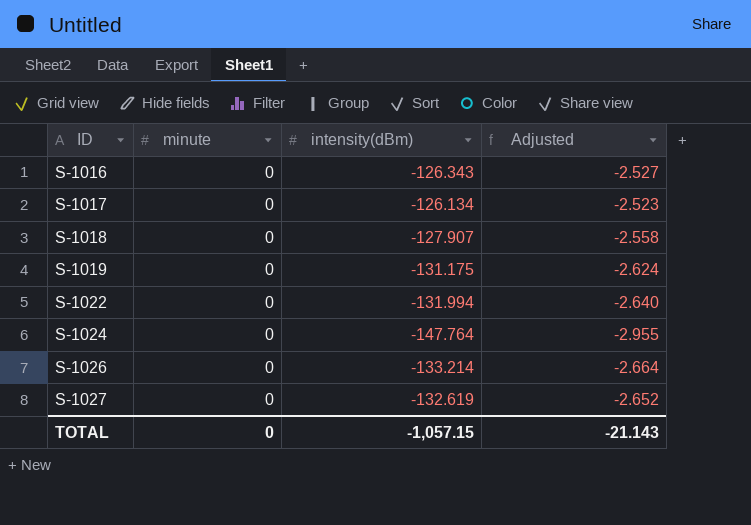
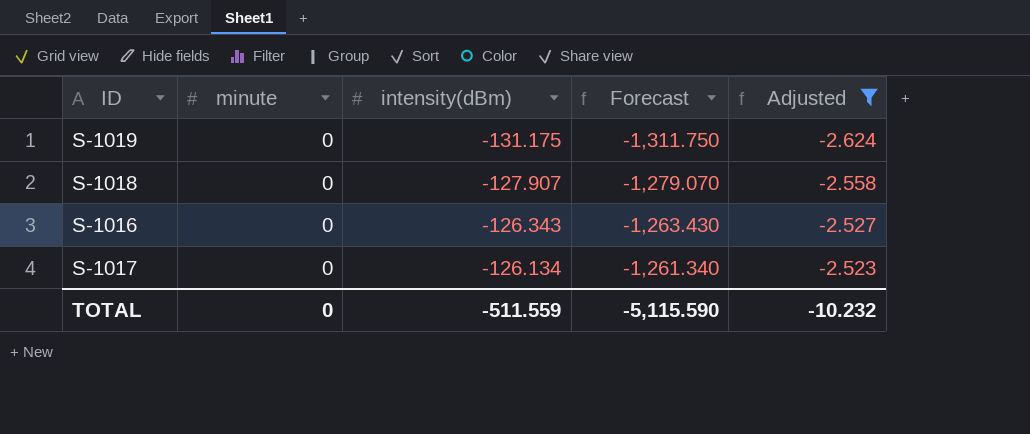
filter: none -> Adjusted >= -2.624
row order: ID ascending -> intensity(dBm) ascending
column Forecast | formula: none -> [intensity(dBm)] * 10
TOTAL | intensity(dBm): -1,057.15 -> -511.559
TOTAL | Adjusted: -21.143 -> -10.232

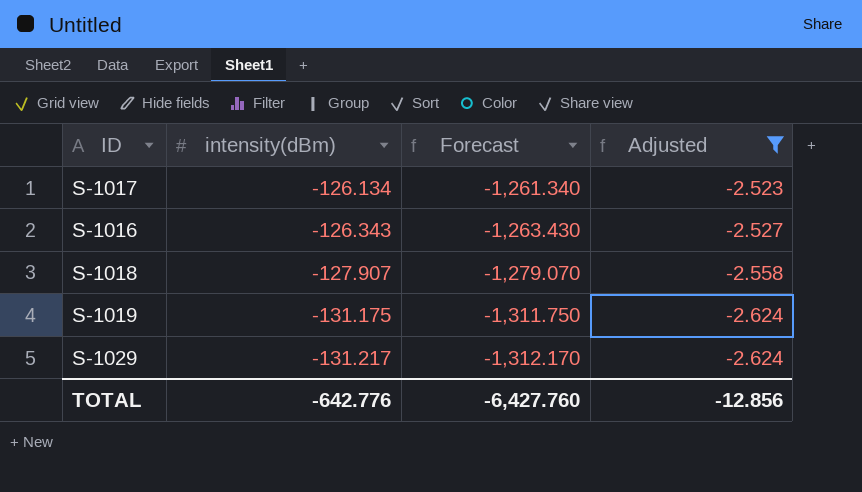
row order: intensity(dBm) ascending -> intensity(dBm) descending
column minute | position: 2 -> none
row S-1029: none -> -131.217 | -1,312.170 | -2.624
TOTAL | intensity(dBm): -511.559 -> -642.776
TOTAL | Forecast: -5,115.590 -> -6,427.760
TOTAL | Adjusted: -10.232 -> -12.856

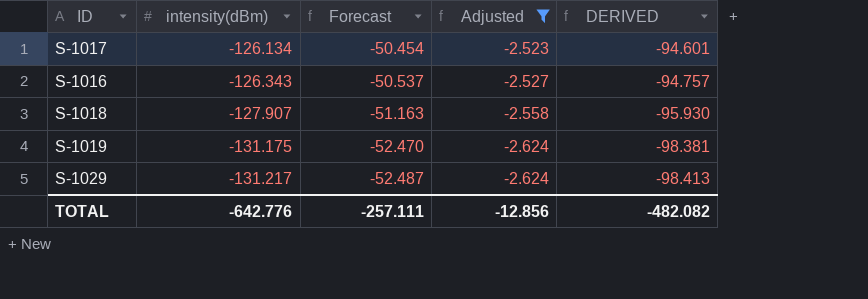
column Forecast | formula: [intensity(dBm)] * 10 -> [intensity(dBm)] * 0.4
column DERIVED | formula: none -> [intensity(dBm)] * 0.75
TOTAL | Forecast: -6,427.760 -> -257.111

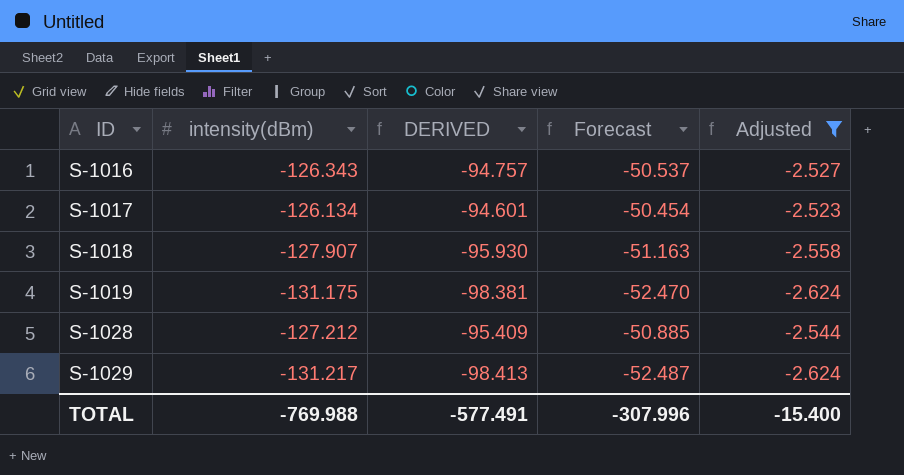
row order: intensity(dBm) descending -> ID ascending
column DERIVED | position: 5 -> 3
row S-1028: none -> -127.212 | -95.409 | -50.885 | -2.544
TOTAL | intensity(dBm): -642.776 -> -769.988
TOTAL | DERIVED: -482.082 -> -577.491
TOTAL | Forecast: -257.111 -> -307.996
TOTAL | Adjusted: -12.856 -> -15.400

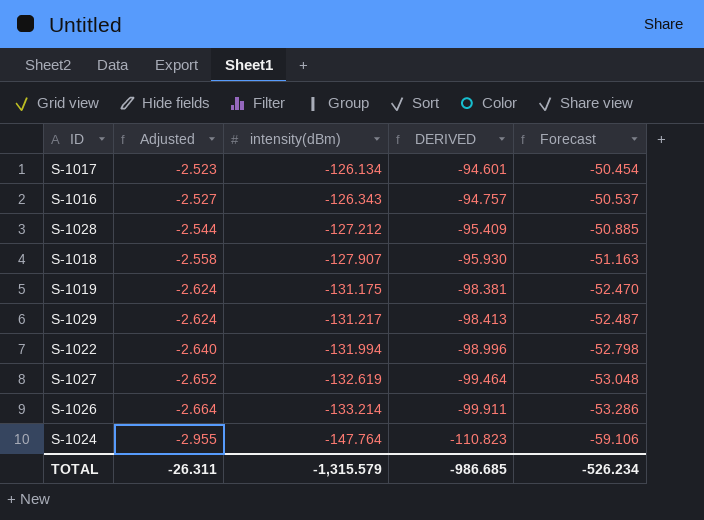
filter: Adjusted >= -2.624 -> none
row order: ID ascending -> Adjusted descending
column Adjusted | position: 5 -> 2
TOTAL | Adjusted: -15.400 -> -26.311
TOTAL | intensity(dBm): -769.988 -> -1,315.579
TOTAL | DERIVED: -577.491 -> -986.685
TOTAL | Forecast: -307.996 -> -526.234

